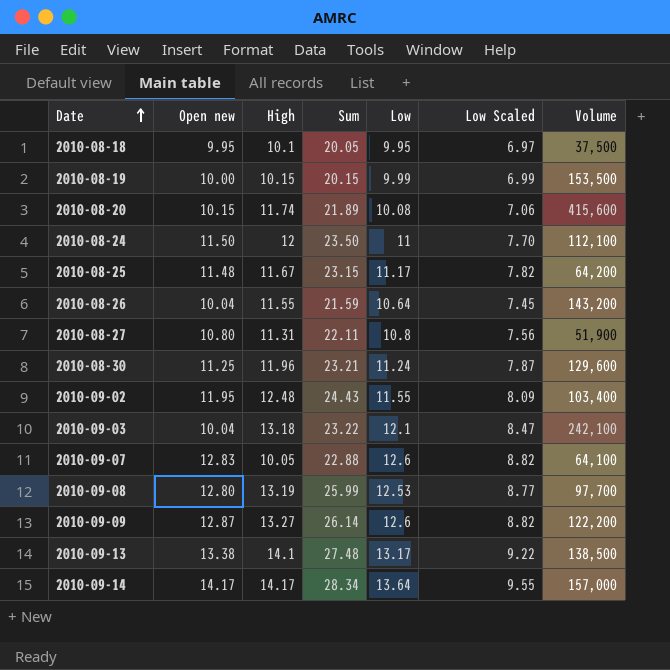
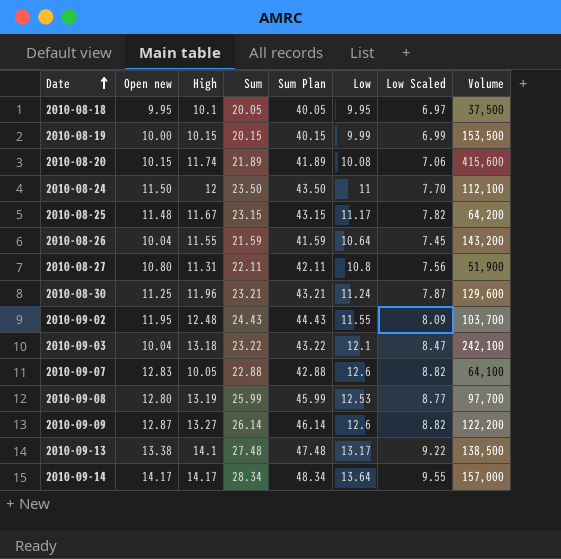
column Sum Plan | formula: none -> [Sum] + 20
2010-09-02 | Volume: 103,400 -> 103,700

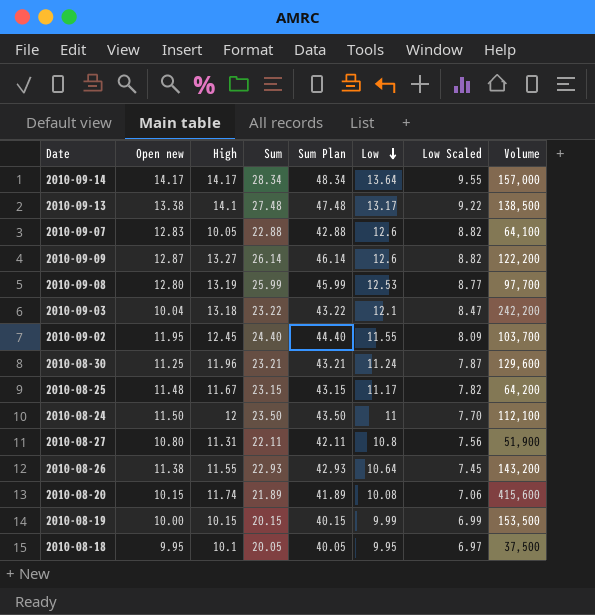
row order: Date ascending -> Low descending
2010-09-03 | Volume: 242,100 -> 242,200
2010-09-02 | High: 12.48 -> 12.45
2010-09-02 | Sum: 24.43 -> 24.40
2010-09-02 | Sum Plan: 44.43 -> 44.40
2010-08-26 | Open new: 10.04 -> 11.38
2010-08-26 | Sum: 21.59 -> 22.93
2010-08-26 | Sum Plan: 41.59 -> 42.93

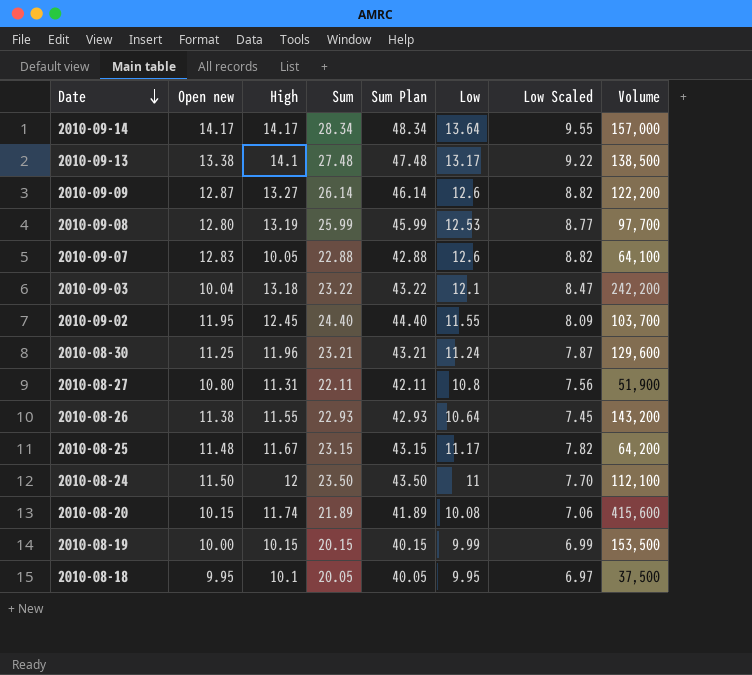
row order: Low descending -> Date descending

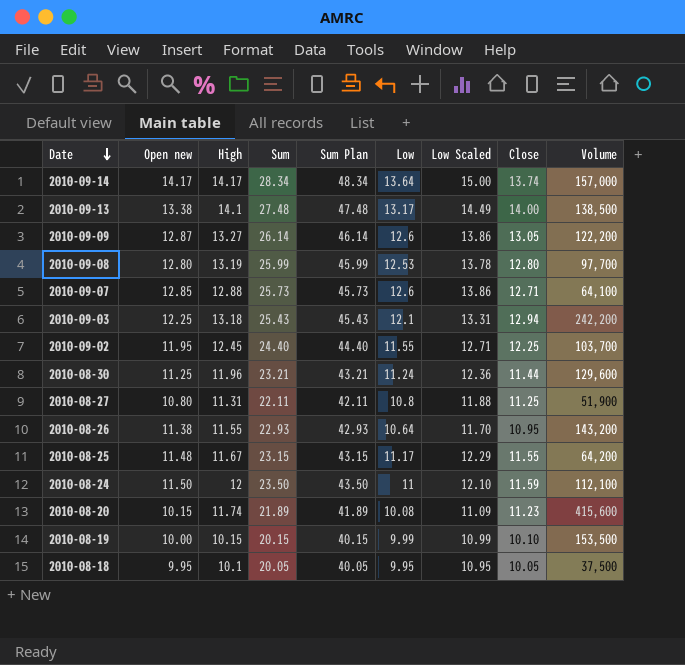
column Low Scaled | formula: [Low] * 0.7 -> [Low] * 1.1
column Close | position: none -> 8
2010-09-07 | Open new: 12.83 -> 12.85
2010-09-07 | High: 10.05 -> 12.88
2010-09-07 | Sum: 22.88 -> 25.73
2010-09-07 | Sum Plan: 42.88 -> 45.73
2010-09-03 | Open new: 10.04 -> 12.25
2010-09-03 | Sum: 23.22 -> 25.43
2010-09-03 | Sum Plan: 43.22 -> 45.43

